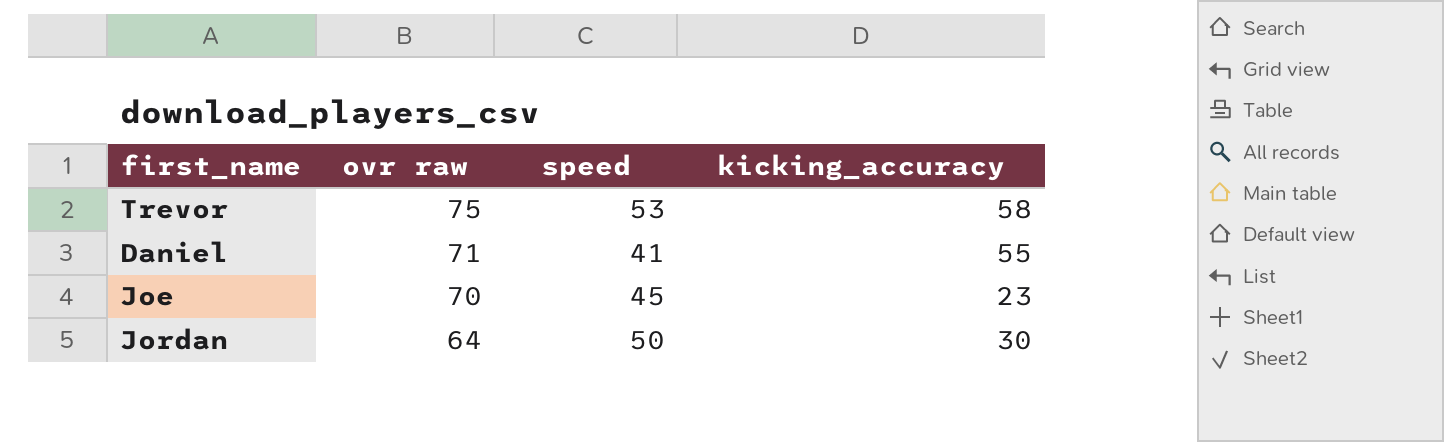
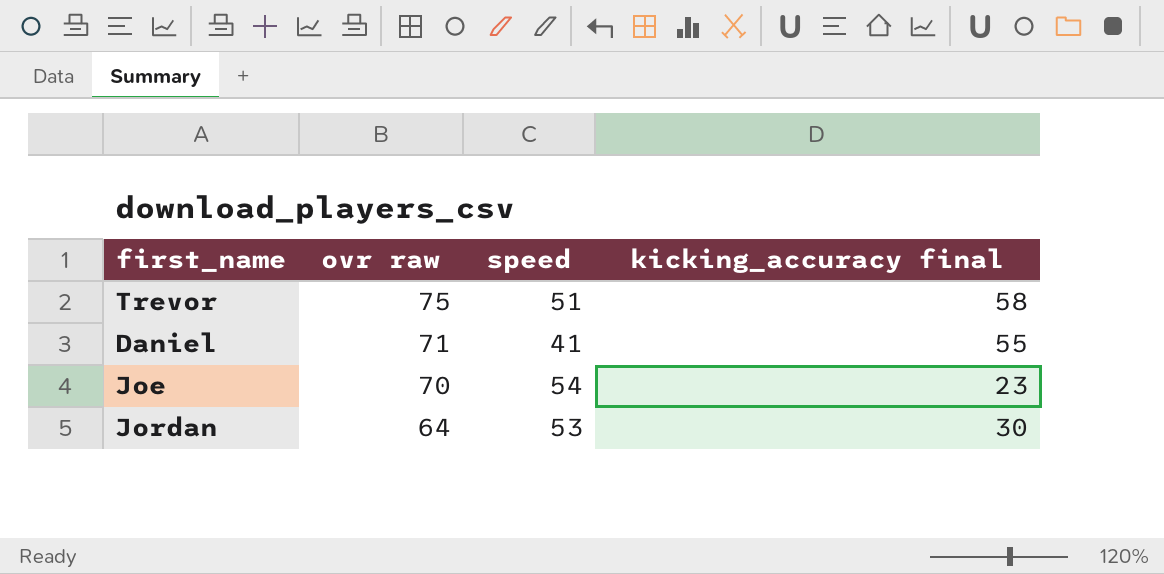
column name: kicking_accuracy -> kicking_accuracy final
Trevor | speed: 53 -> 51
Joe | speed: 45 -> 54
Jordan | speed: 50 -> 53

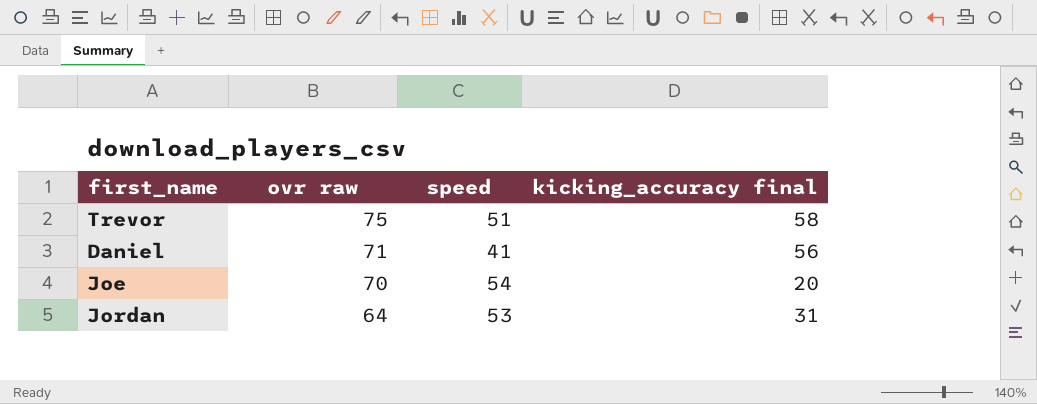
Daniel | kicking_accuracy final: 55 -> 56
Joe | kicking_accuracy final: 23 -> 20
Jordan | kicking_accuracy final: 30 -> 31

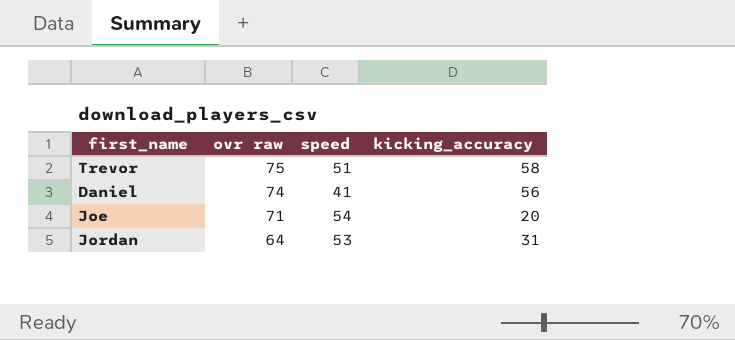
column name: kicking_accuracy final -> kicking_accuracy
Daniel | ovr raw: 71 -> 74
Joe | ovr raw: 70 -> 71

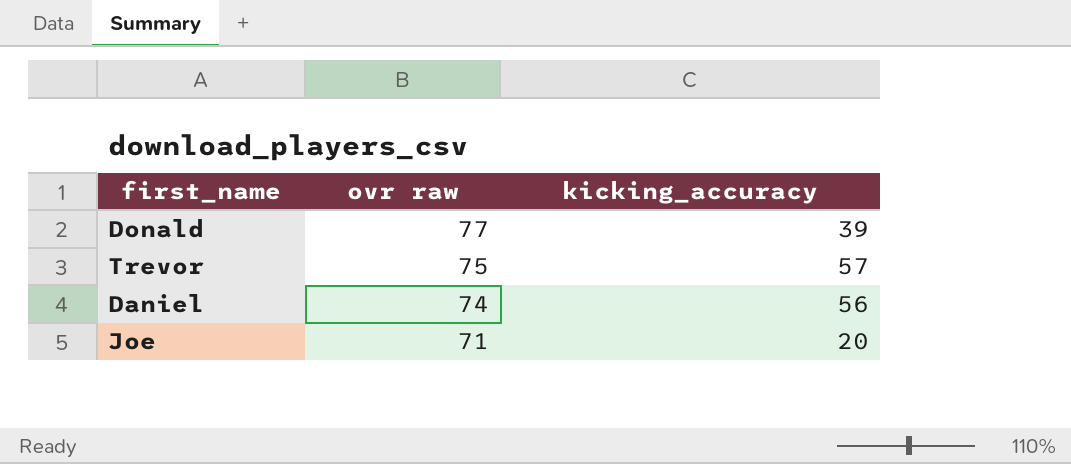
column speed | position: 3 -> none
row Jordan: 64 | 53 | 31 -> none
row Donald: none -> 77 | 39
Trevor | kicking_accuracy: 58 -> 57

